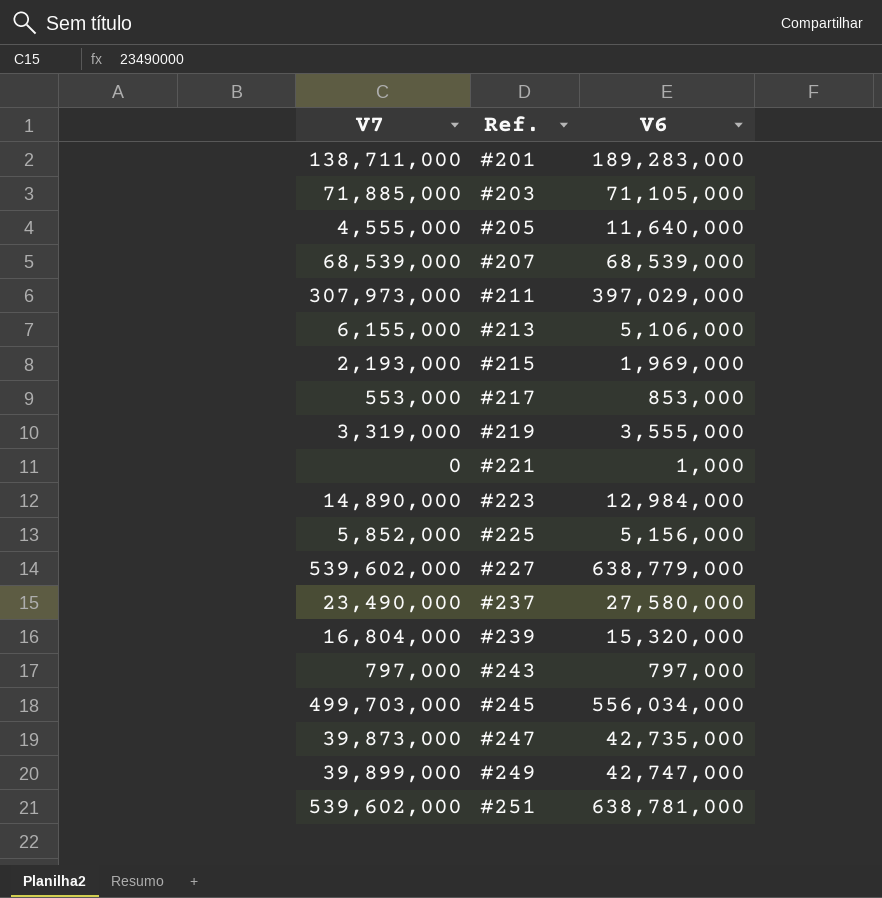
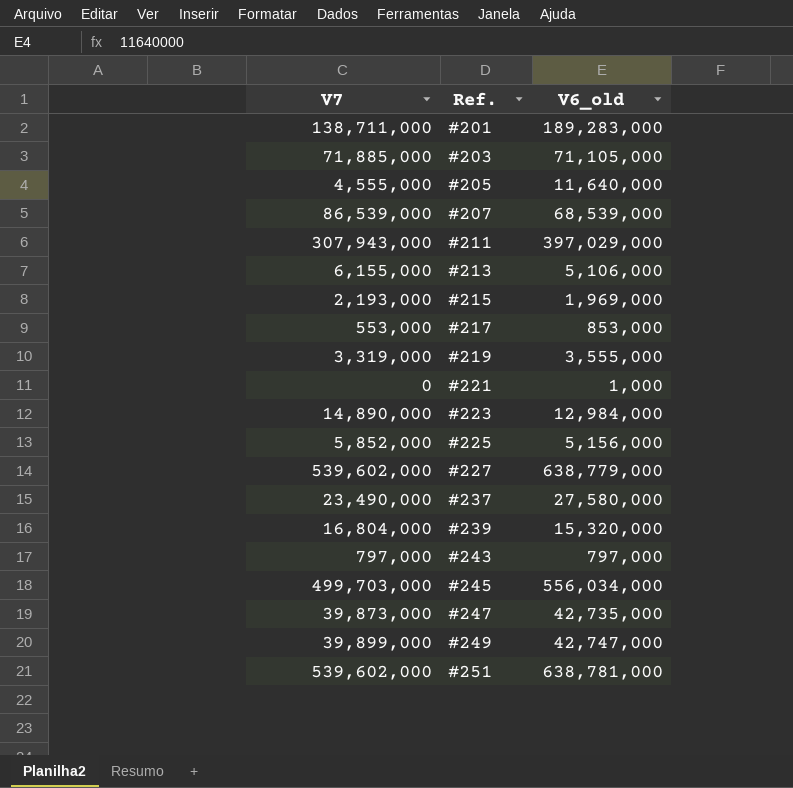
column name: V6 -> V6_old
#207 | V7: 68,539,000 -> 86,539,000
#211 | V7: 307,973,000 -> 307,943,000

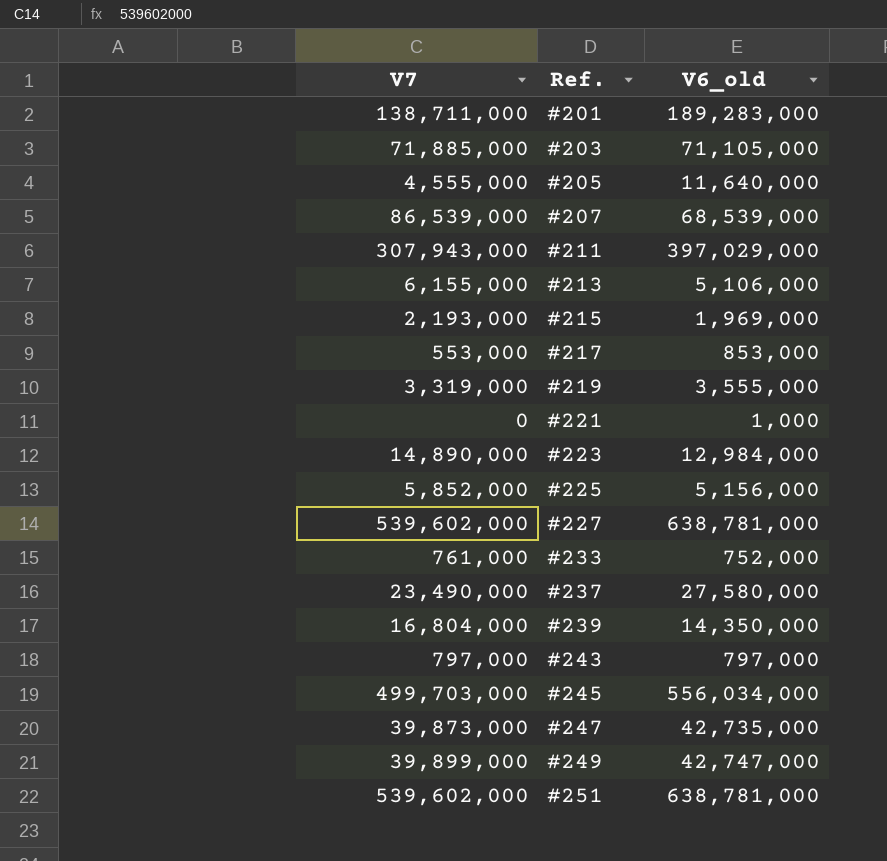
#227 | V6_old: 638,779,000 -> 638,781,000
row #233: none -> 761,000 | 752,000
#239 | V6_old: 15,320,000 -> 14,350,000

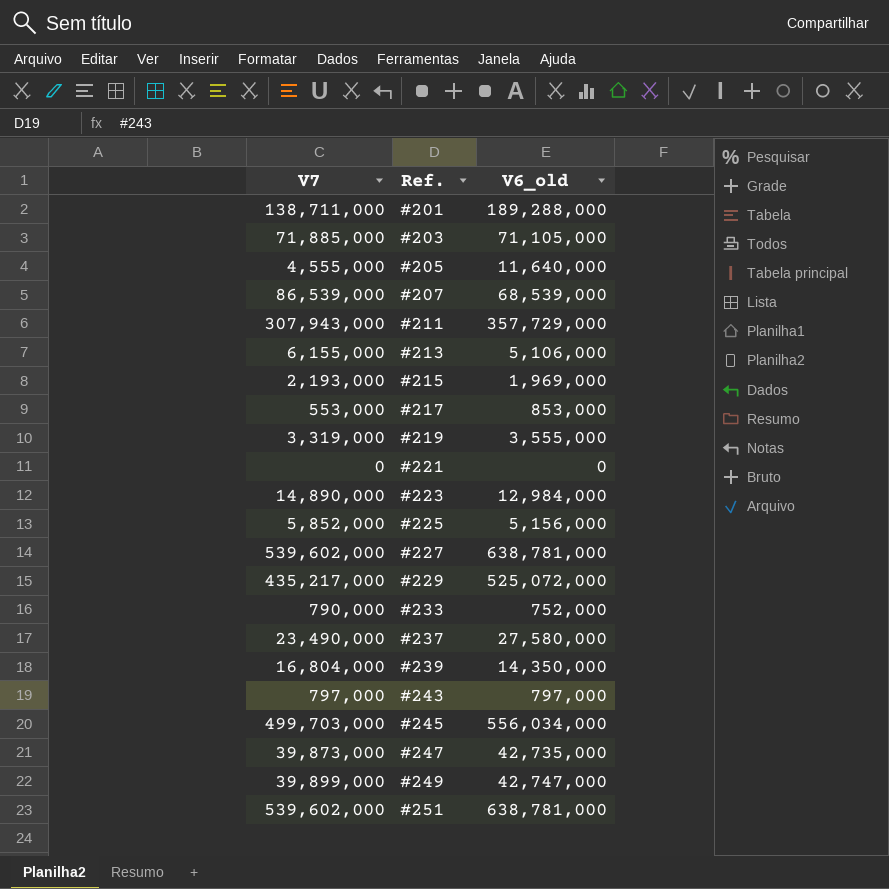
#201 | V6_old: 189,283,000 -> 189,288,000
#211 | V6_old: 397,029,000 -> 357,729,000
#221 | V6_old: 1,000 -> 0
row #229: none -> 435,217,000 | 525,072,000
#233 | V7: 761,000 -> 790,000

